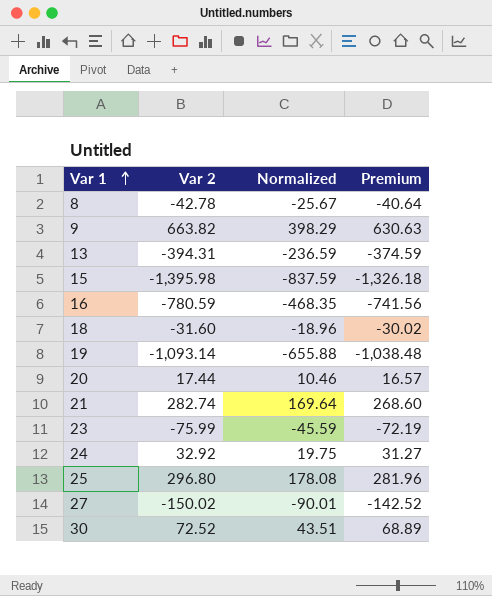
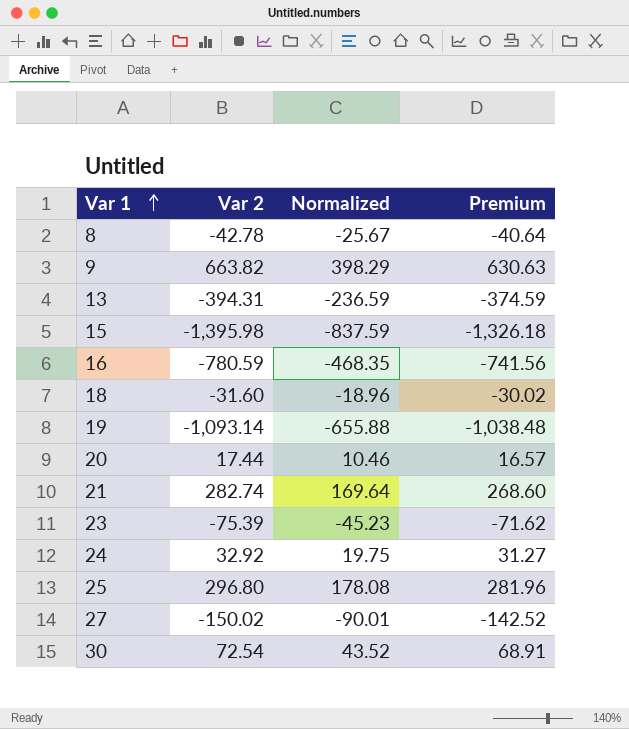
23 | Var 2: -75.99 -> -75.39
23 | Normalized: -45.59 -> -45.23
23 | Premium: -72.19 -> -71.62
30 | Var 2: 72.52 -> 72.54
30 | Normalized: 43.51 -> 43.52
30 | Premium: 68.89 -> 68.91

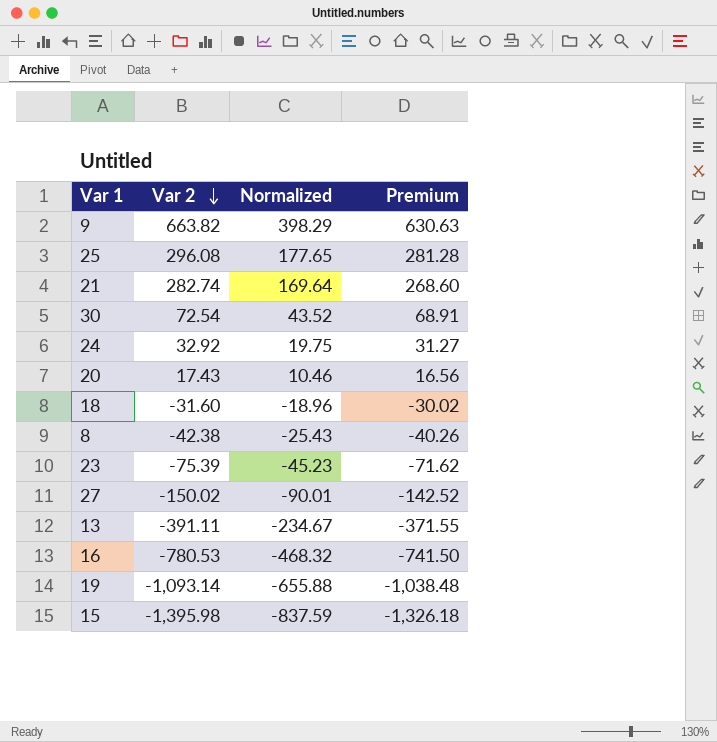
row order: Var 1 ascending -> Var 2 descending
25 | Var 2: 296.80 -> 296.08
25 | Normalized: 178.08 -> 177.65
25 | Premium: 281.96 -> 281.28
20 | Var 2: 17.44 -> 17.43
20 | Premium: 16.57 -> 16.56
8 | Var 2: -42.78 -> -42.38
8 | Normalized: -25.67 -> -25.43
8 | Premium: -40.64 -> -40.26
13 | Var 2: -394.31 -> -391.11
13 | Normalized: -236.59 -> -234.67
13 | Premium: -374.59 -> -371.55
16 | Var 2: -780.59 -> -780.53
16 | Normalized: -468.35 -> -468.32
16 | Premium: -741.56 -> -741.50

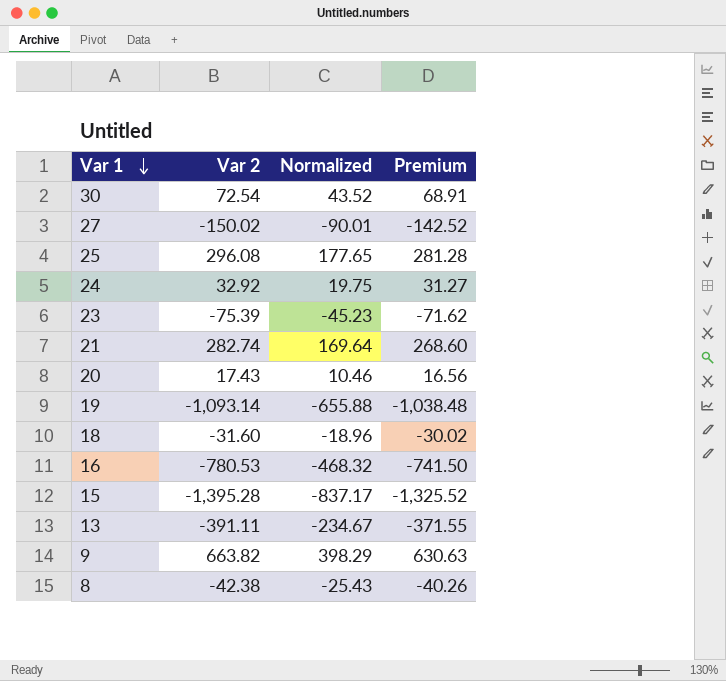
row order: Var 2 descending -> Var 1 descending
15 | Var 2: -1,395.98 -> -1,395.28
15 | Normalized: -837.59 -> -837.17
15 | Premium: -1,326.18 -> -1,325.52

